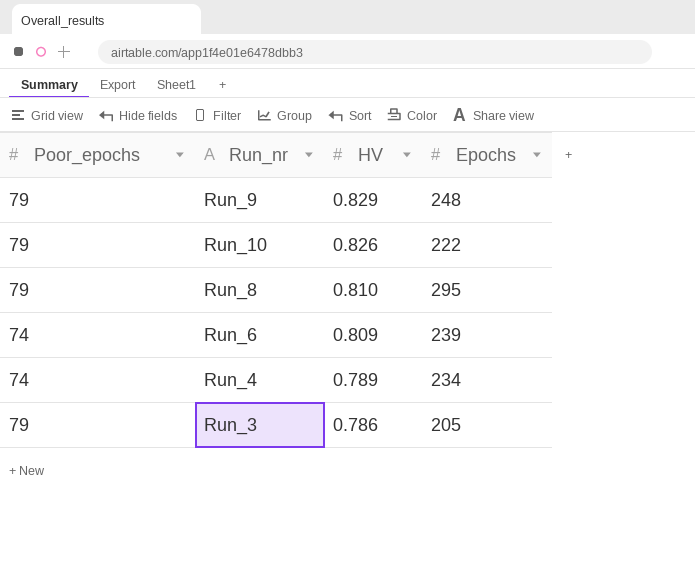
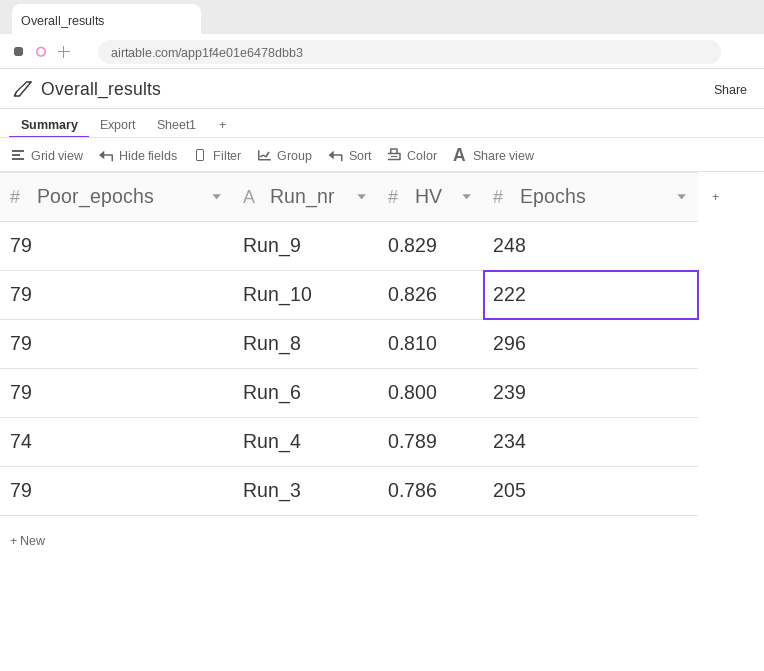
Run_8 | Epochs: 295 -> 296
Run_6 | Poor_epochs: 74 -> 79
Run_6 | HV: 0.809 -> 0.800

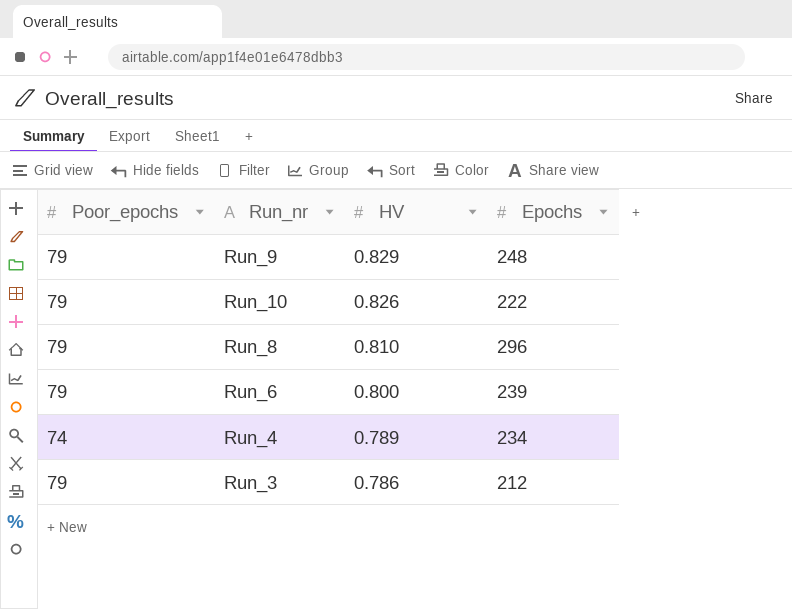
Run_3 | Epochs: 205 -> 212

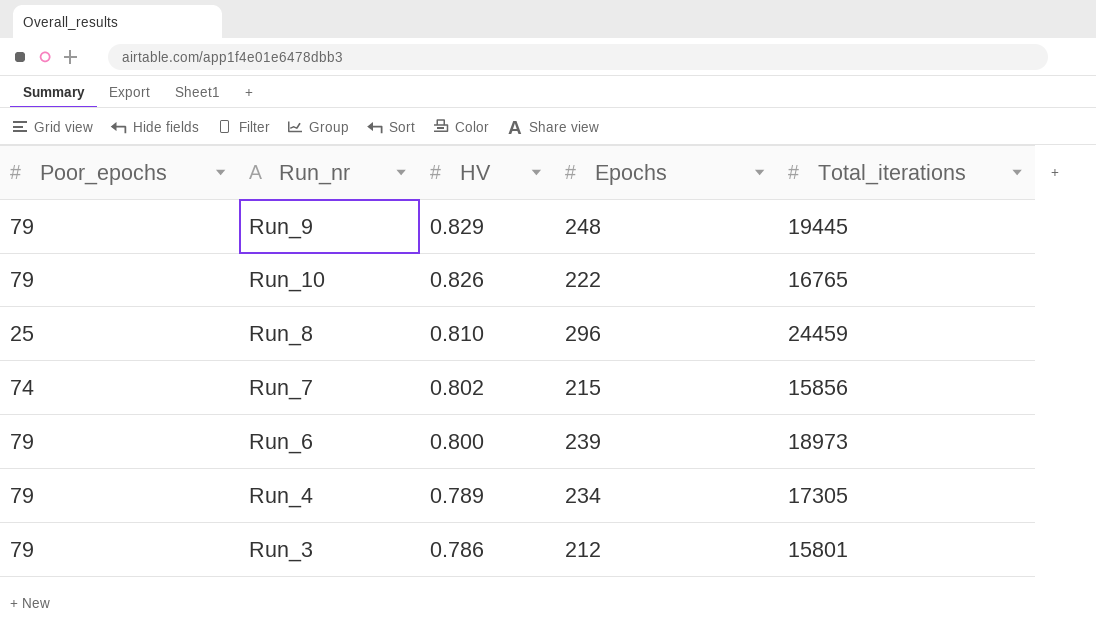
column Total_iterations | position: none -> 5
Run_8 | Poor_epochs: 79 -> 25
row Run_7: none -> 74 | 0.802 | 215 | 15856
Run_4 | Poor_epochs: 74 -> 79

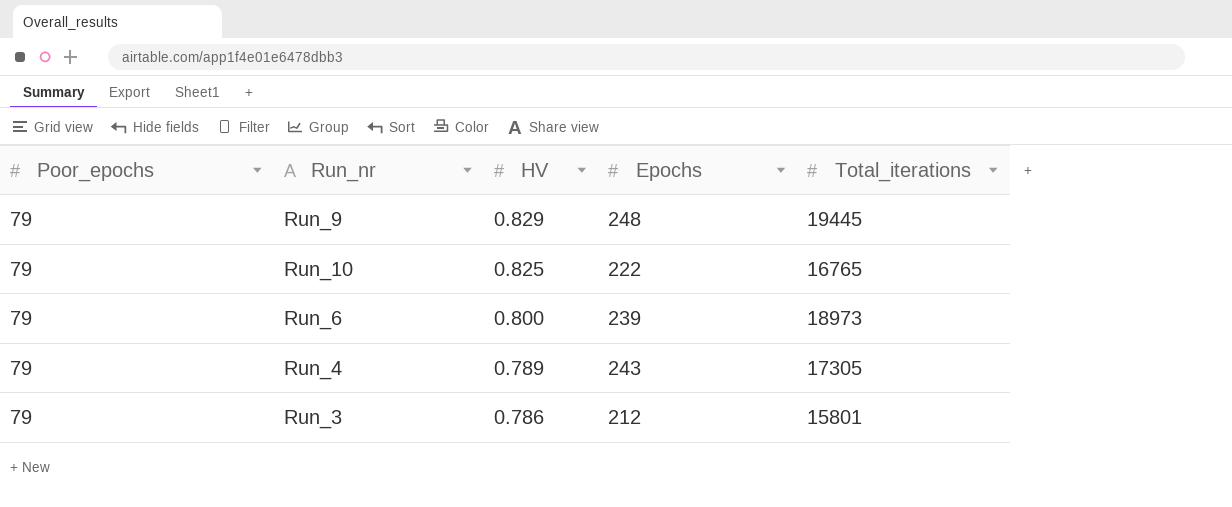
row Run_8: 25 | 0.810 | 296 | 24459 -> none
row Run_7: 74 | 0.802 | 215 | 15856 -> none
Run_10 | HV: 0.826 -> 0.825
Run_4 | Epochs: 234 -> 243

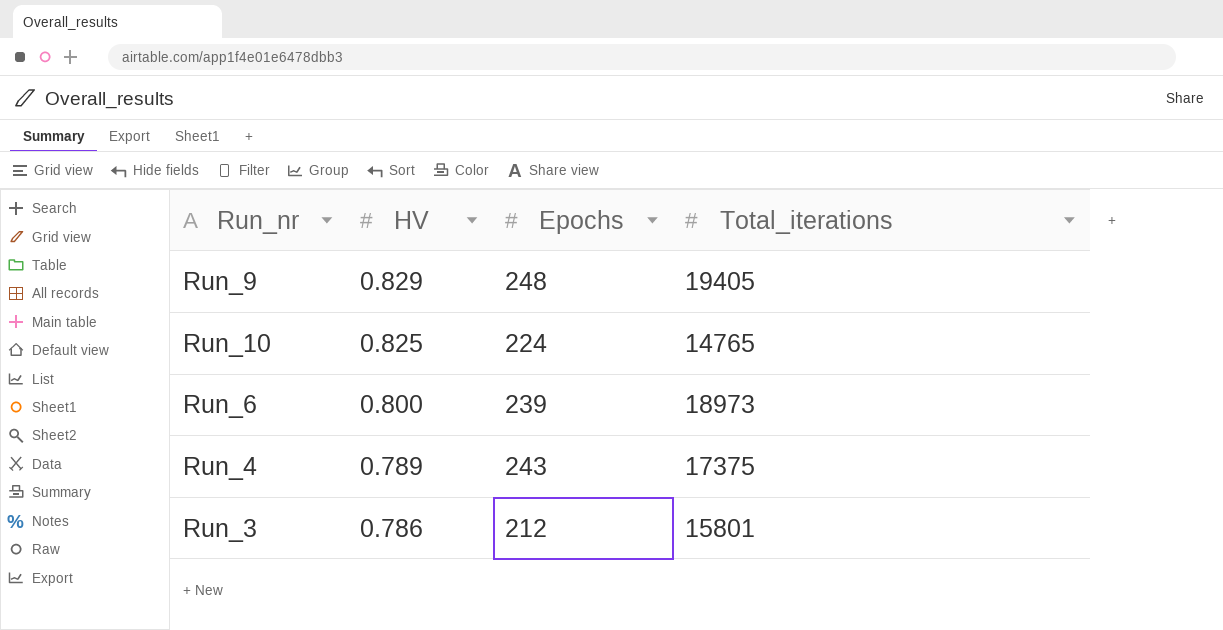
column Poor_epochs | position: 1 -> none
Run_9 | Total_iterations: 19445 -> 19405
Run_10 | Epochs: 222 -> 224
Run_10 | Total_iterations: 16765 -> 14765
Run_4 | Total_iterations: 17305 -> 17375

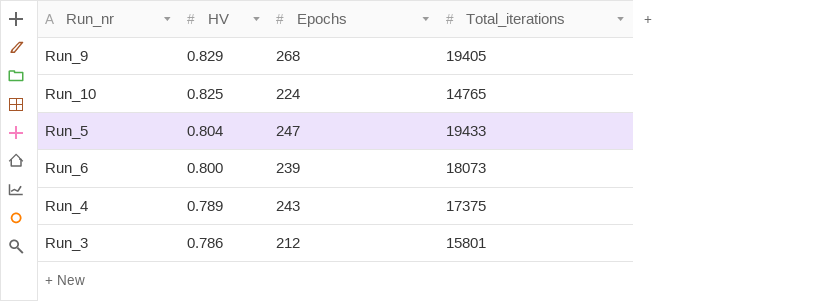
Run_9 | Epochs: 248 -> 268
row Run_5: none -> 0.804 | 247 | 19433
Run_6 | Total_iterations: 18973 -> 18073

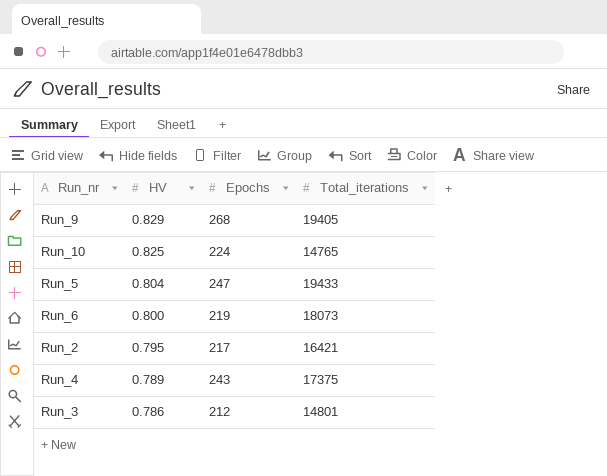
Run_6 | Epochs: 239 -> 219
row Run_2: none -> 0.795 | 217 | 16421
Run_3 | Total_iterations: 15801 -> 14801

